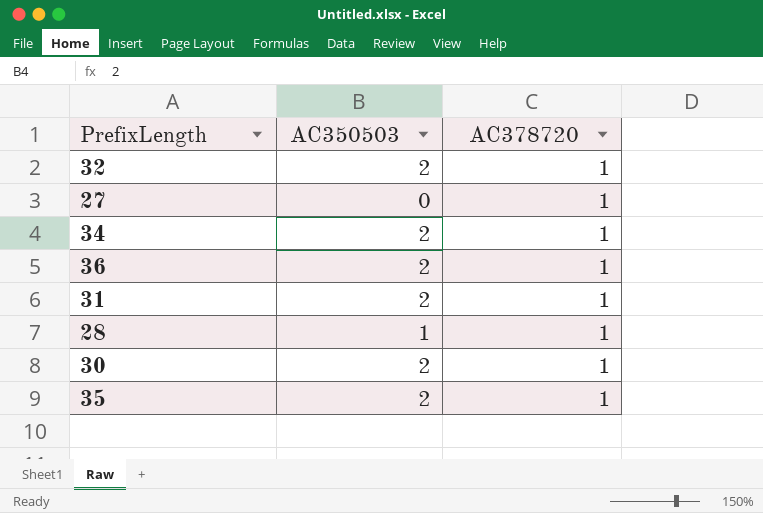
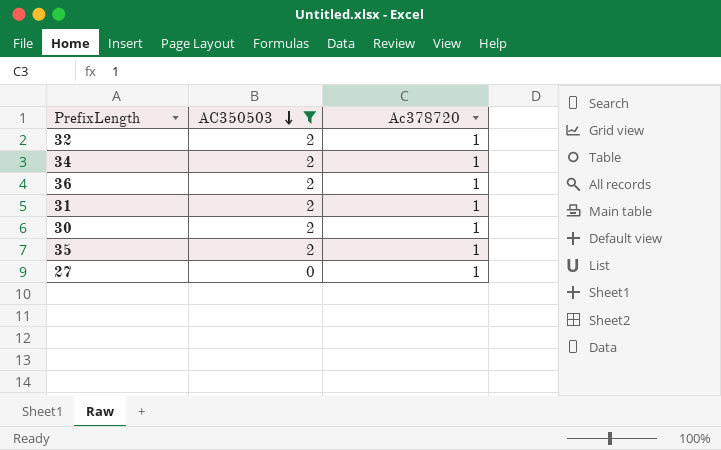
filter: none -> AC350503 != 1
row order: none -> AC350503 descending
column name: AC378720 -> Ac378720

